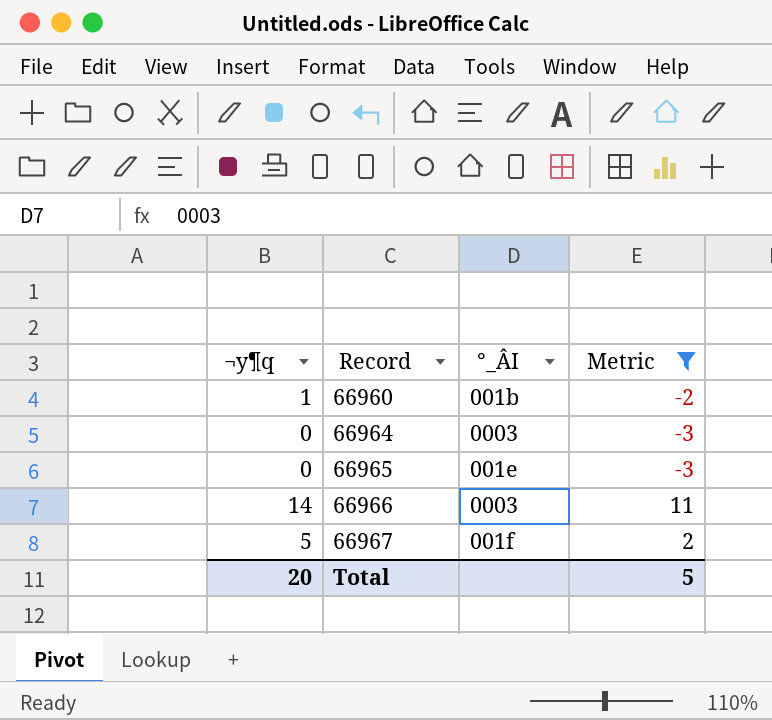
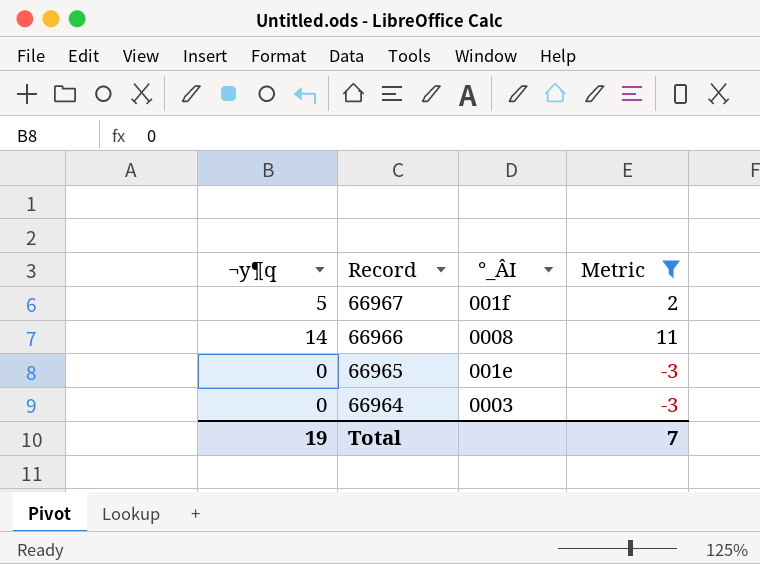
row order: Record ascending -> Record descending
row 66960: 1 | 001b | -2 -> none
66966 | °_ÂI: 0003 -> 0008
Total | ¬y¶q: 20 -> 19
Total | Metric: 5 -> 7

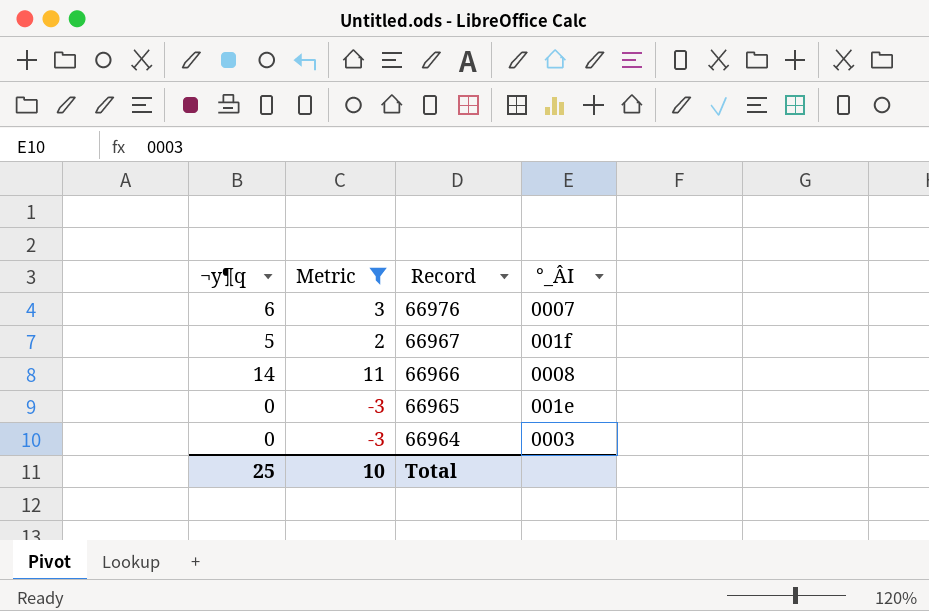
column Metric | position: 4 -> 2
row 66976: none -> 6 | 3 | 0007
Total | ¬y¶q: 19 -> 25
Total | Metric: 7 -> 10

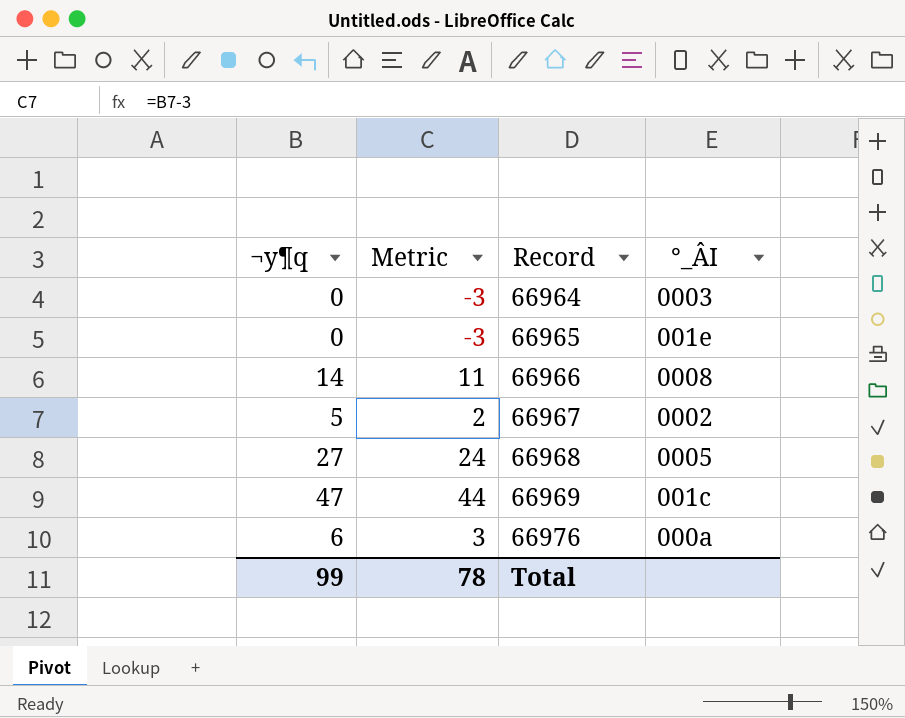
filter: Metric <= 11 -> none
row order: Record descending -> Record ascending
66967 | °_ÂI: 001f -> 0002
66976 | °_ÂI: 0007 -> 000a
Total | ¬y¶q: 25 -> 99
Total | Metric: 10 -> 78

